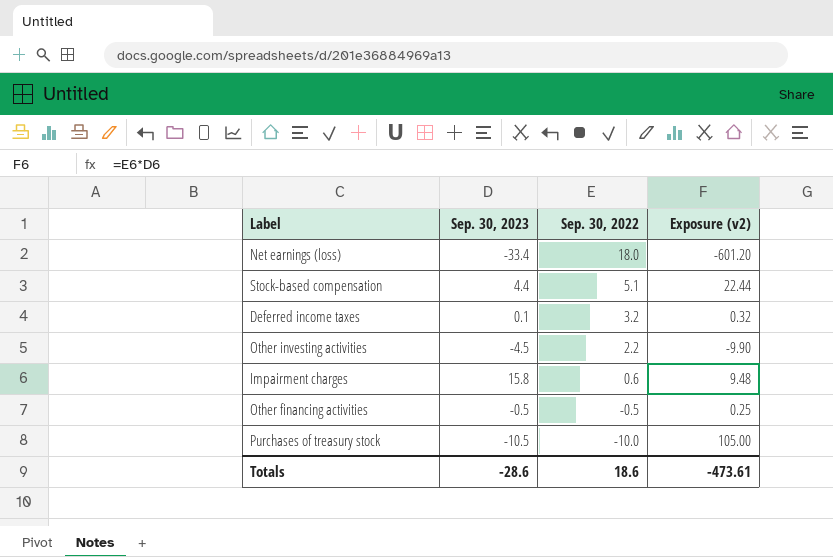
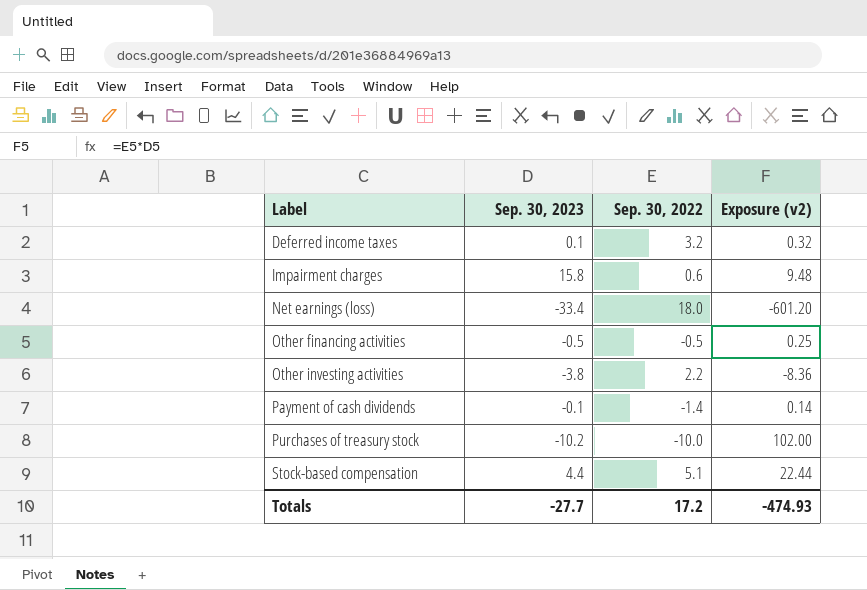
row order: Sep. 30, 2022 descending -> Label ascending
Other investing activities | Sep. 30, 2023: -4.5 -> -3.8
Other investing activities | Exposure (v2): -9.90 -> -8.36
row Payment of cash dividends: none -> -0.1 | -1.4 | 0.14
Purchases of treasury stock | Sep. 30, 2023: -10.5 -> -10.2
Purchases of treasury stock | Exposure (v2): 105.00 -> 102.00
Totals | Sep. 30, 2023: -28.6 -> -27.7
Totals | Sep. 30, 2022: 18.6 -> 17.2
Totals | Exposure (v2): -473.61 -> -474.93

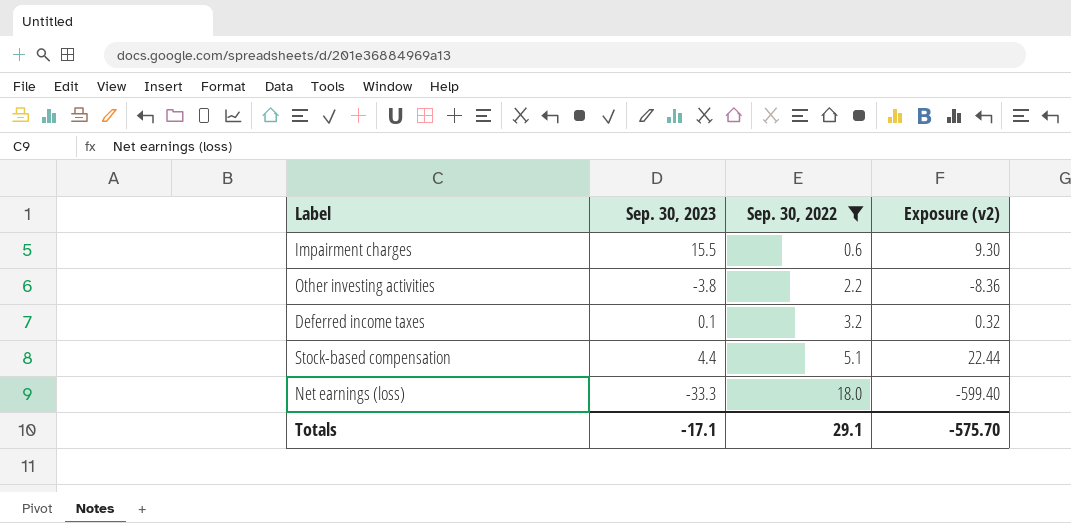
filter: none -> Sep. 30, 2022 >= 0.6
row order: Label ascending -> Sep. 30, 2022 ascending
Impairment charges | Sep. 30, 2023: 15.8 -> 15.5
Impairment charges | Exposure (v2): 9.48 -> 9.30
Net earnings (loss) | Sep. 30, 2023: -33.4 -> -33.3
Net earnings (loss) | Exposure (v2): -601.20 -> -599.40
Totals | Sep. 30, 2023: -27.7 -> -17.1
Totals | Sep. 30, 2022: 17.2 -> 29.1
Totals | Exposure (v2): -474.93 -> -575.70

